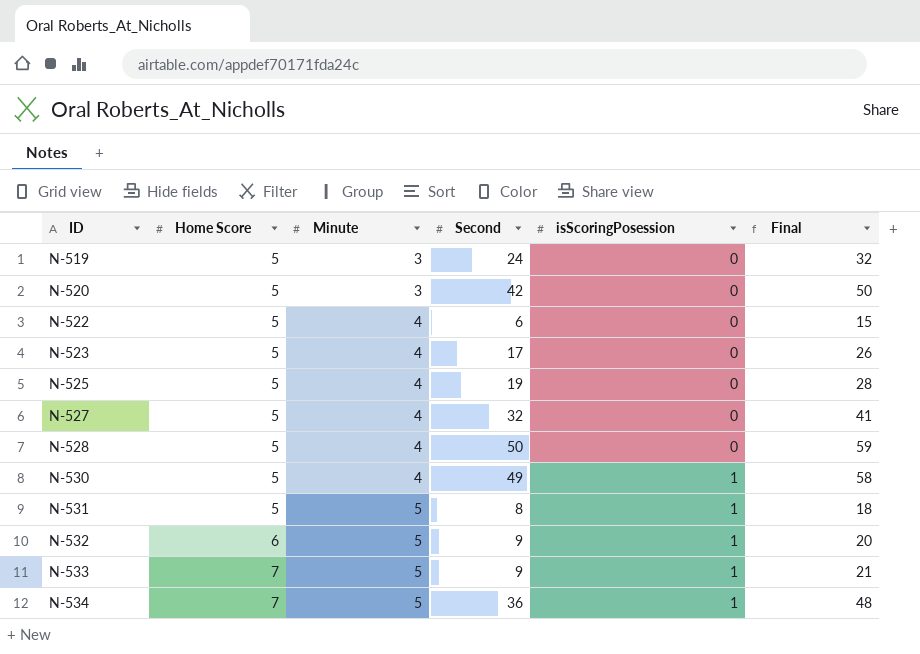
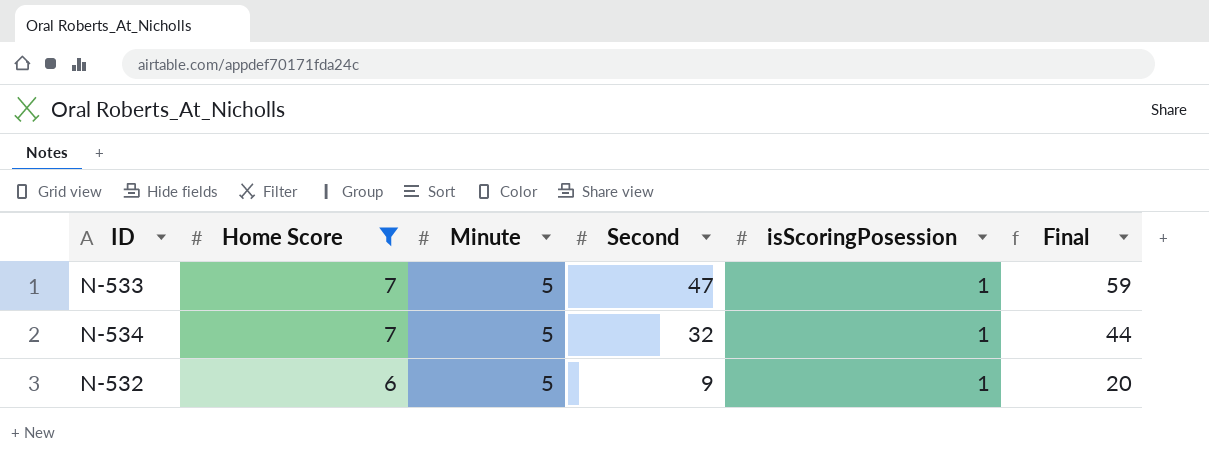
filter: none -> Home Score != 5
row order: ID ascending -> Home Score descending
N-533 | Second: 9 -> 47
N-533 | Final: 21 -> 59
N-534 | Second: 36 -> 32
N-534 | Final: 48 -> 44

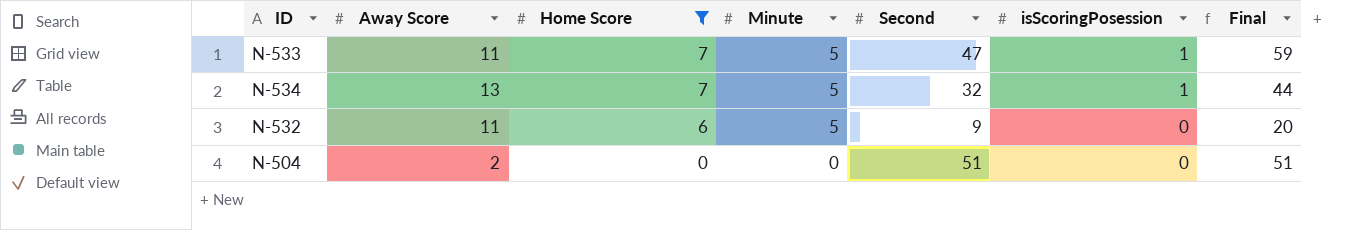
column Away Score | position: none -> 2
N-532 | isScoringPosession: 1 -> 0
row N-504: none -> 2 | 0 | 0 | 51 | 0 | 51

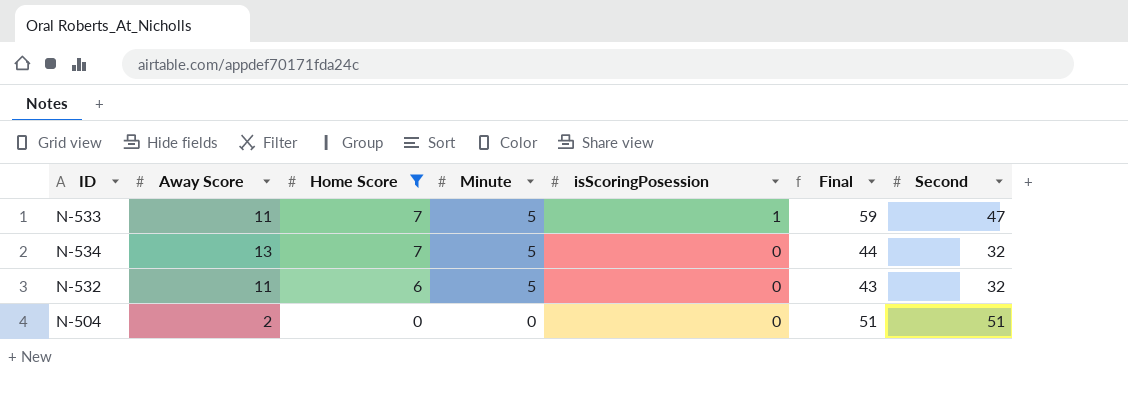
column Second | position: 5 -> 7
N-534 | isScoringPosession: 1 -> 0
N-532 | Final: 20 -> 43
N-532 | Second: 9 -> 32

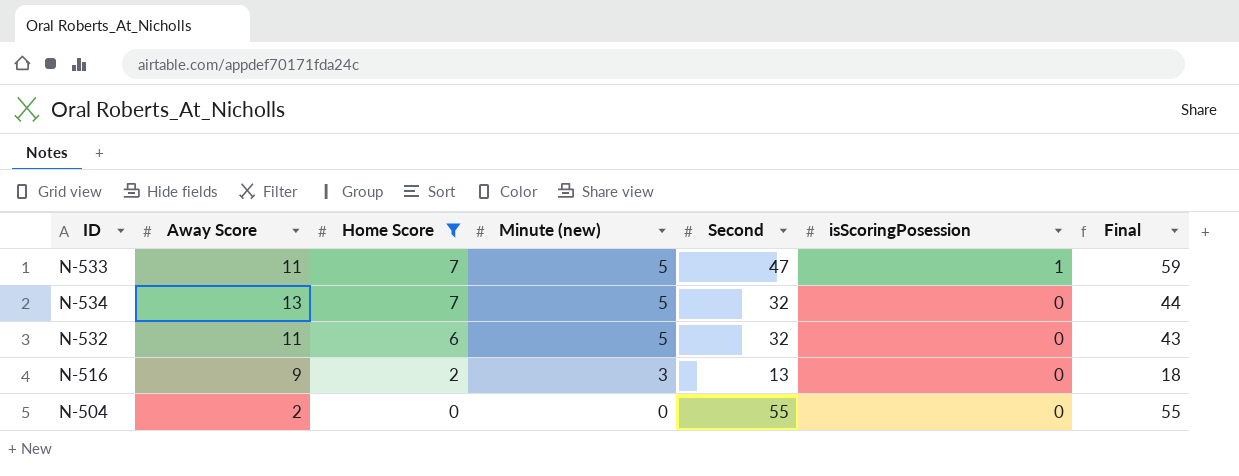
column name: Minute -> Minute (new)
column Second | position: 7 -> 5
row N-516: none -> 9 | 2 | 3 | 13 | 0 | 18
N-504 | Second: 51 -> 55
N-504 | Final: 51 -> 55

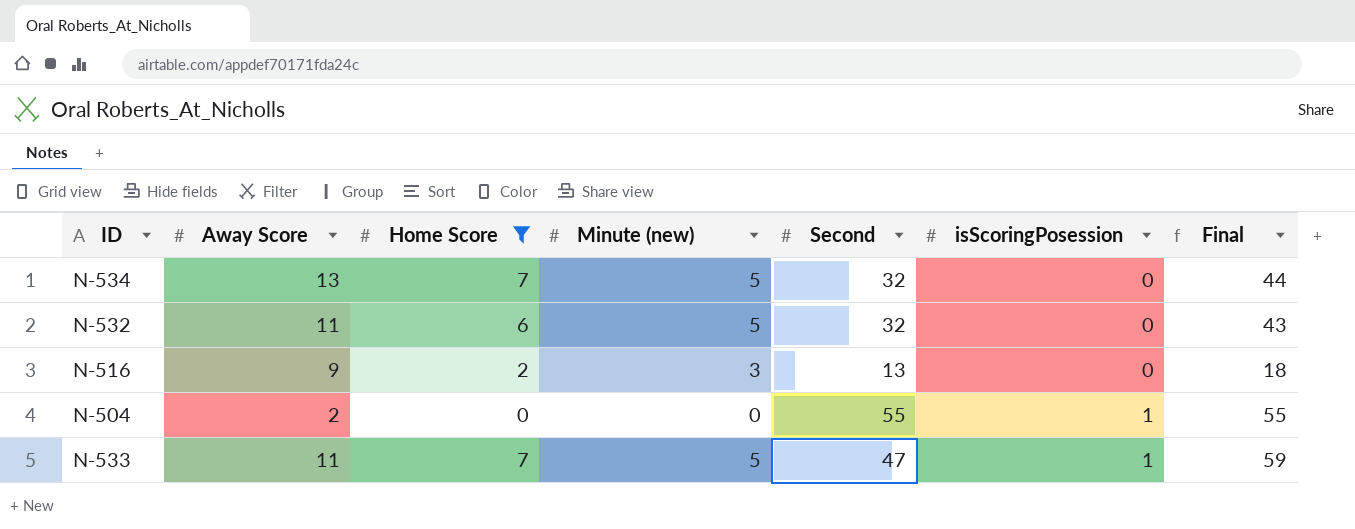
row order: Home Score descending -> isScoringPosession ascending
N-504 | isScoringPosession: 0 -> 1

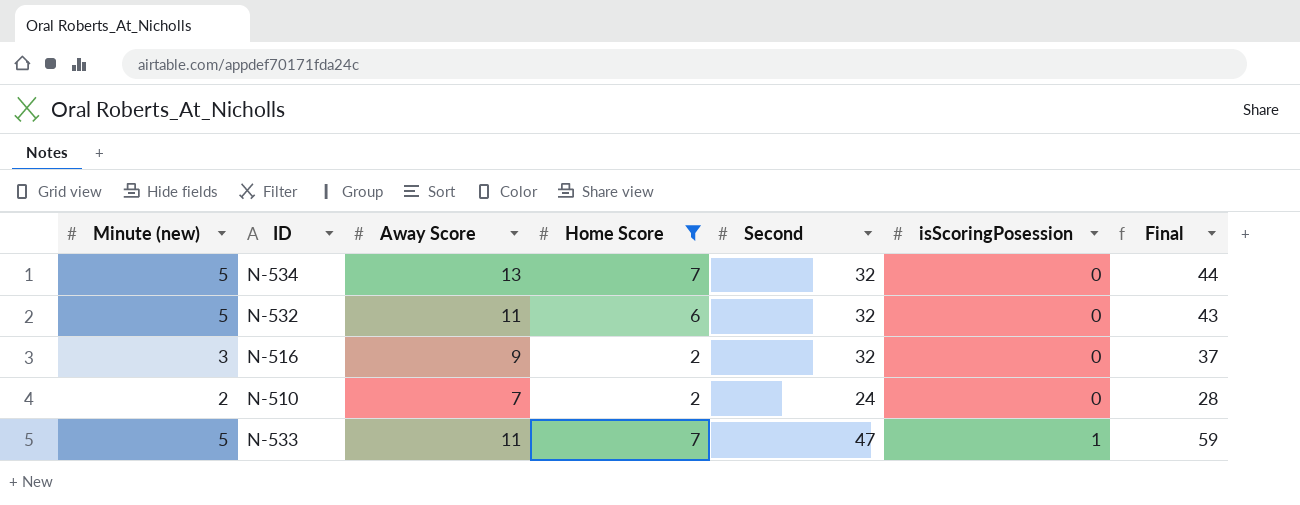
column Minute (new) | position: 4 -> 1
row N-504: 2 | 0 | 0 | 55 | 1 | 55 -> none
N-516 | Second: 13 -> 32
N-516 | Final: 18 -> 37
row N-510: none -> 2 | 7 | 2 | 24 | 0 | 28

